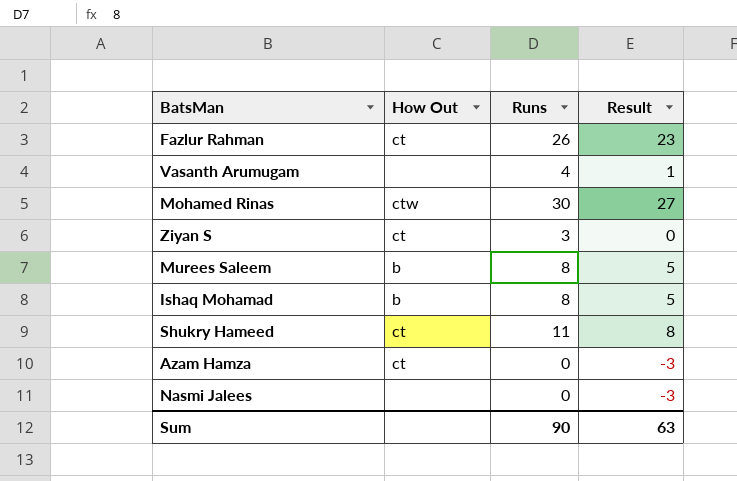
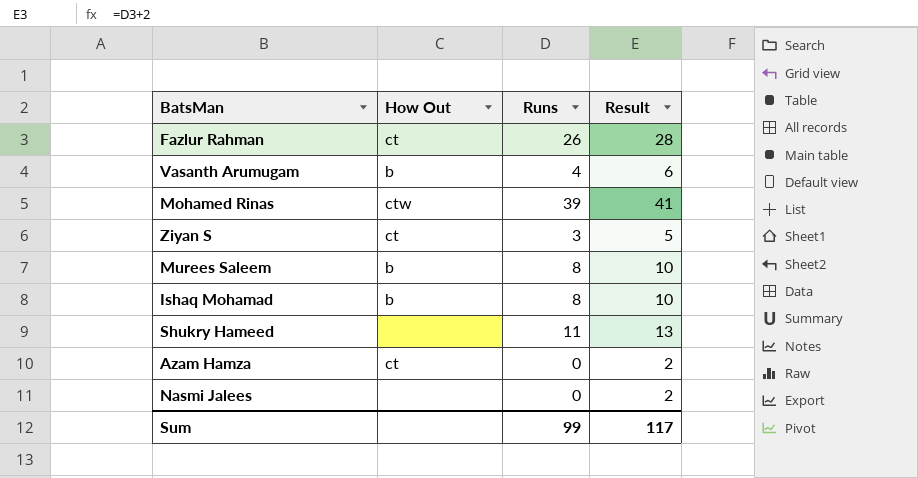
column Result | formula: [Runs] - 3 -> [Runs] + 2
Vasanth Arumugam | How Out: none -> b
Mohamed Rinas | Runs: 30 -> 39
Shukry Hameed | How Out: ct -> none
Sum | Runs: 90 -> 99
Sum | Result: 63 -> 117

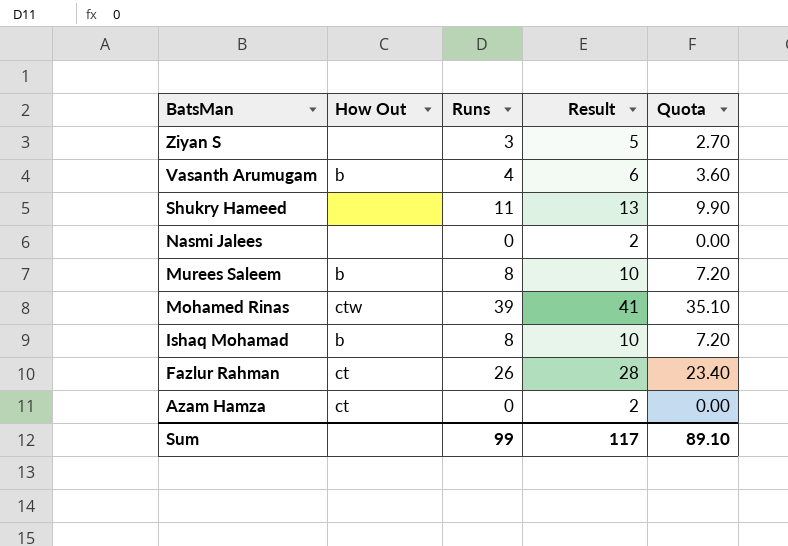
row order: none -> BatsMan descending
column Quota | formula: none -> [Runs] * 0.9
Ziyan S | How Out: ct -> none

